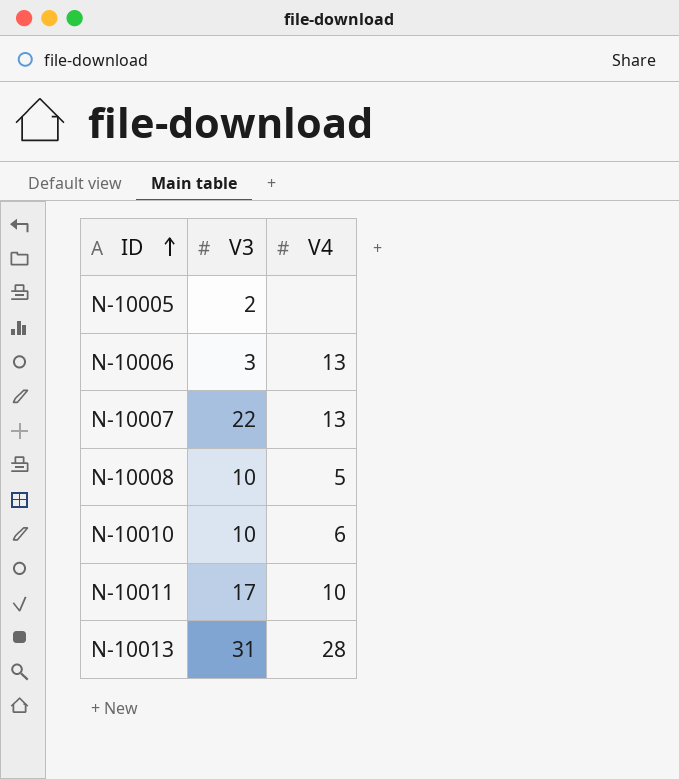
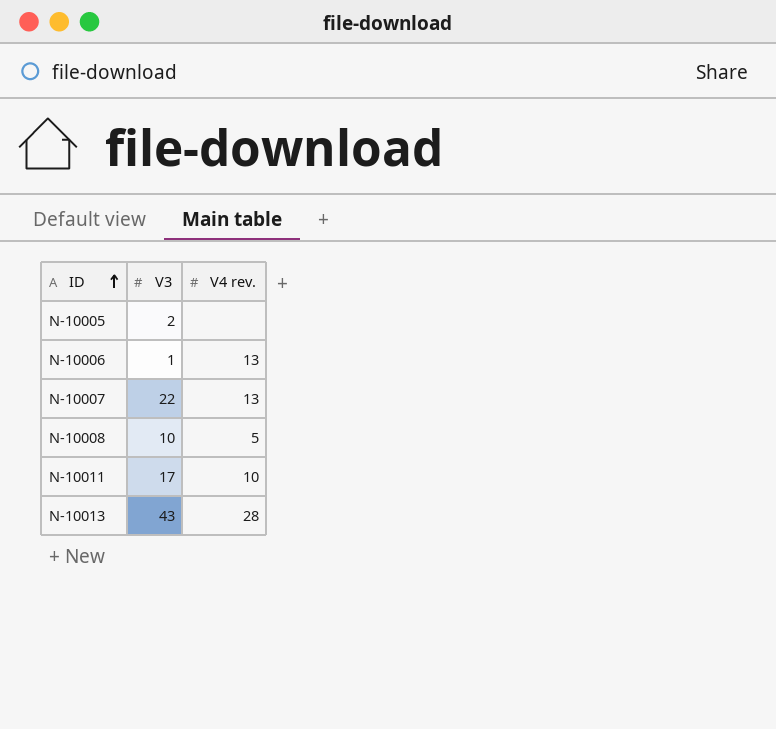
column name: V4 -> V4 rev.
row N-10010: 10 | 6 -> none
N-10006 | V3: 3 -> 1
N-10013 | V3: 31 -> 43

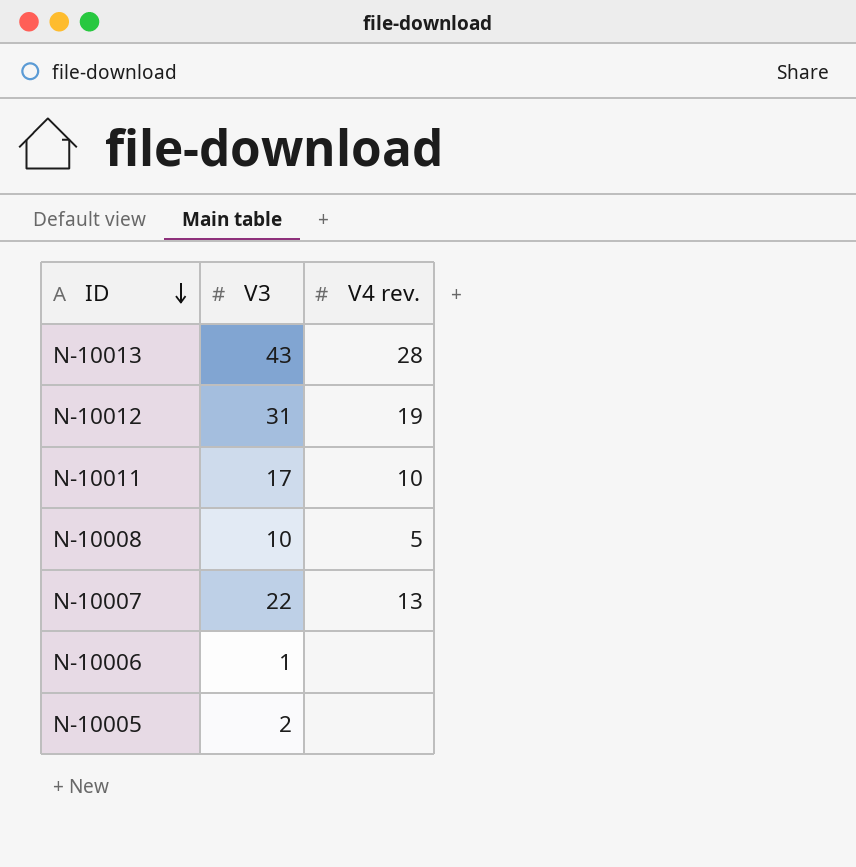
row order: ID ascending -> ID descending
row N-10012: none -> 31 | 19
N-10006 | V4 rev.: 13 -> none

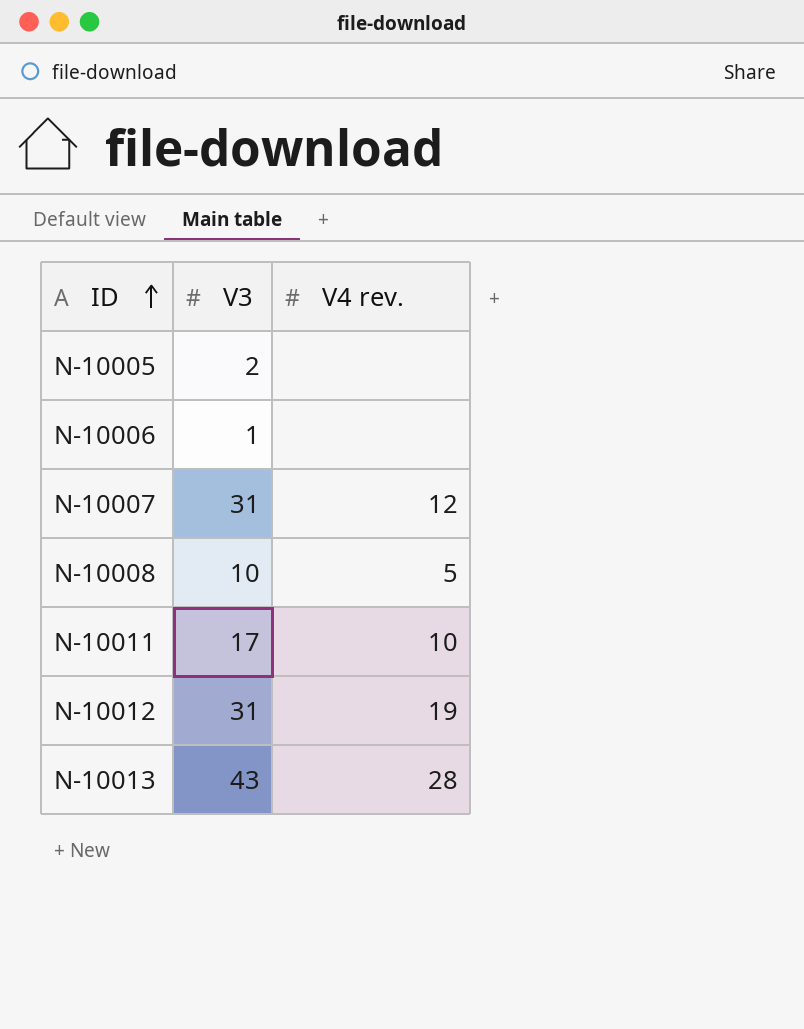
row order: ID descending -> ID ascending
N-10007 | V3: 22 -> 31
N-10007 | V4 rev.: 13 -> 12

